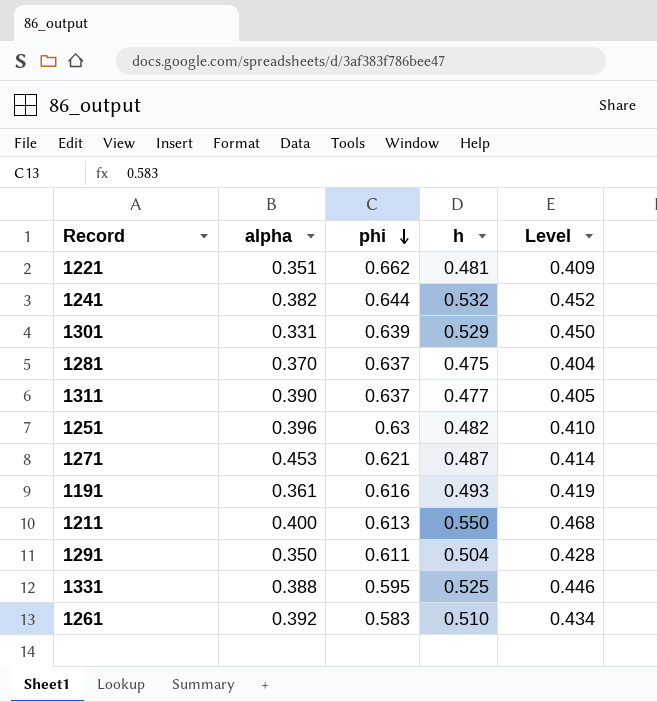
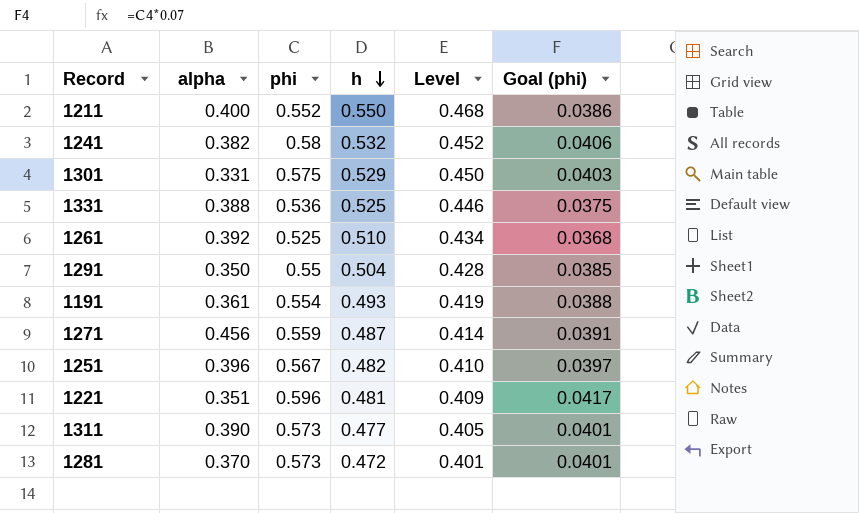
row order: phi descending -> h descending
column Goal (phi) | formula: none -> [phi] * 0.07
1211 | phi: 0.613 -> 0.552
1241 | phi: 0.644 -> 0.58
1301 | phi: 0.639 -> 0.575
1331 | phi: 0.595 -> 0.536
1261 | phi: 0.583 -> 0.525
1291 | phi: 0.611 -> 0.55
1191 | phi: 0.616 -> 0.554
1271 | alpha: 0.453 -> 0.456
1271 | phi: 0.621 -> 0.559
1251 | phi: 0.63 -> 0.567
1221 | phi: 0.662 -> 0.596
1311 | phi: 0.637 -> 0.573
1281 | phi: 0.637 -> 0.573
1281 | h: 0.475 -> 0.472
1281 | Level: 0.404 -> 0.401

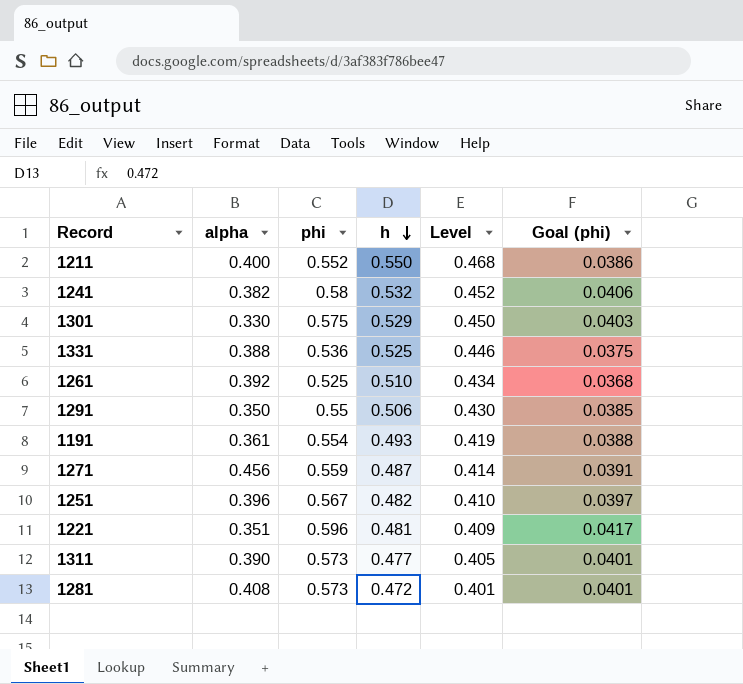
1301 | alpha: 0.331 -> 0.330
1291 | h: 0.504 -> 0.506
1291 | Level: 0.428 -> 0.430
1281 | alpha: 0.370 -> 0.408

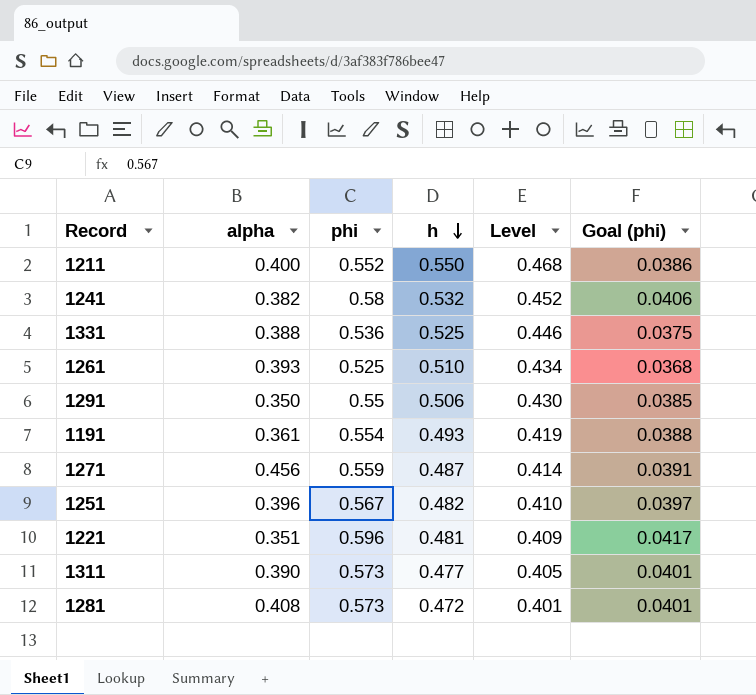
row 1301: 0.330 | 0.575 | 0.529 | 0.450 | 0.0403 -> none
1261 | alpha: 0.392 -> 0.393

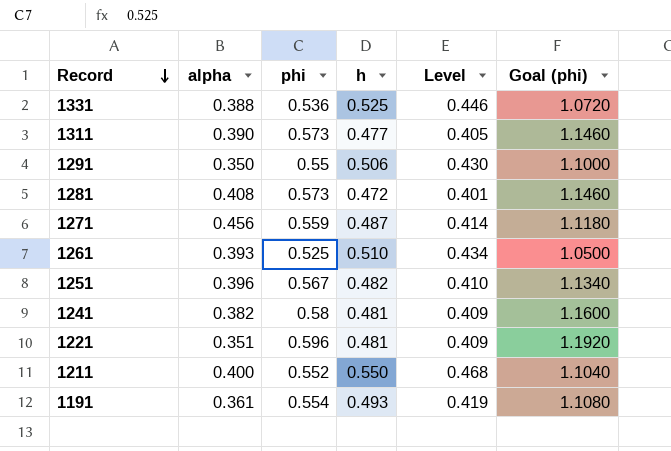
row order: h descending -> Record descending
column Goal (phi) | formula: [phi] * 0.07 -> [phi] * 2
1241 | h: 0.532 -> 0.481
1241 | Level: 0.452 -> 0.409

